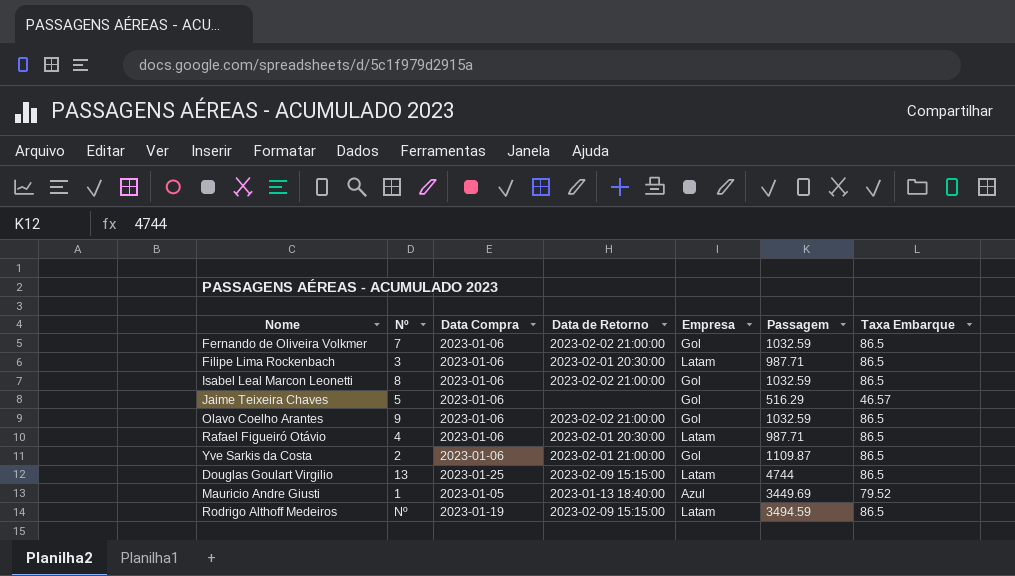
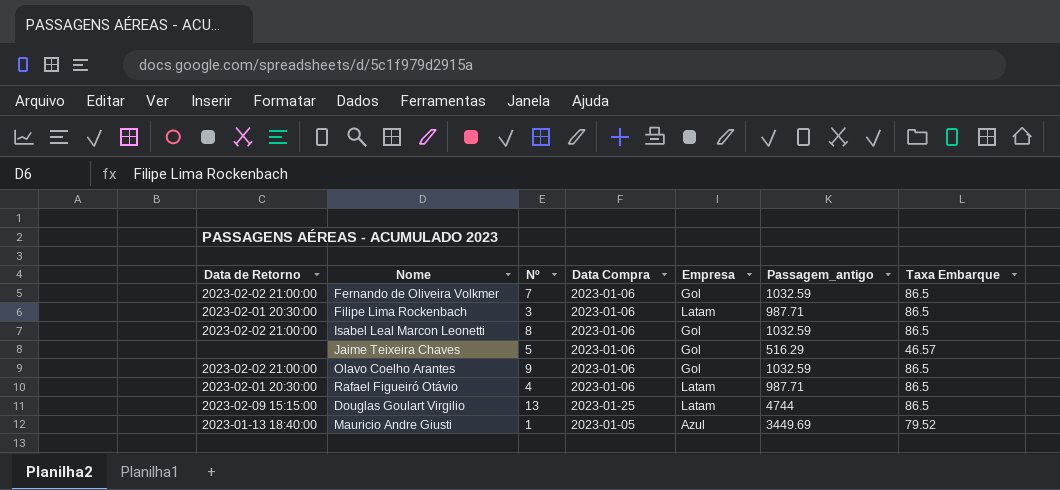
column Data de Retorno | position: 4 -> 1
column name: Passagem -> Passagem_antigo
row Yve Sarkis da Costa: 2 | 2023-01-06 | 2023-02-01 21:00:00 | Gol | 1109.87 | 86.5 -> none
row Rodrigo Althoff Medeiros: Nº | 2023-01-19 | 2023-02-09 15:15:00 | Latam | 3494.59 | 86.5 -> none

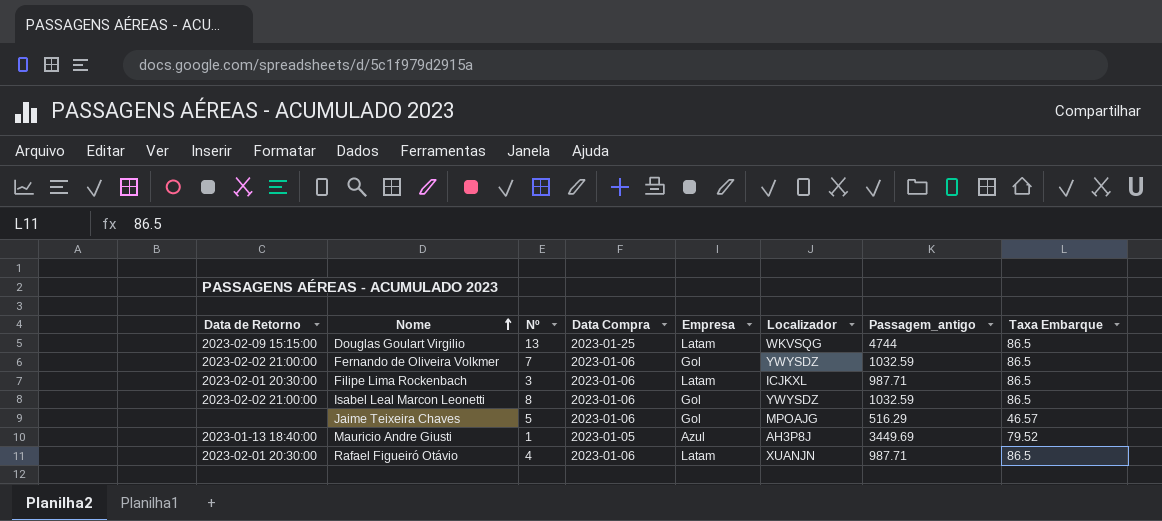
row order: none -> Nome ascending
column Localizador | position: none -> 6
row Olavo Coelho Arantes: 2023-02-02 21:00:00 | 9 | 2023-01-06 | Gol | 1032.59 | 86.5 -> none

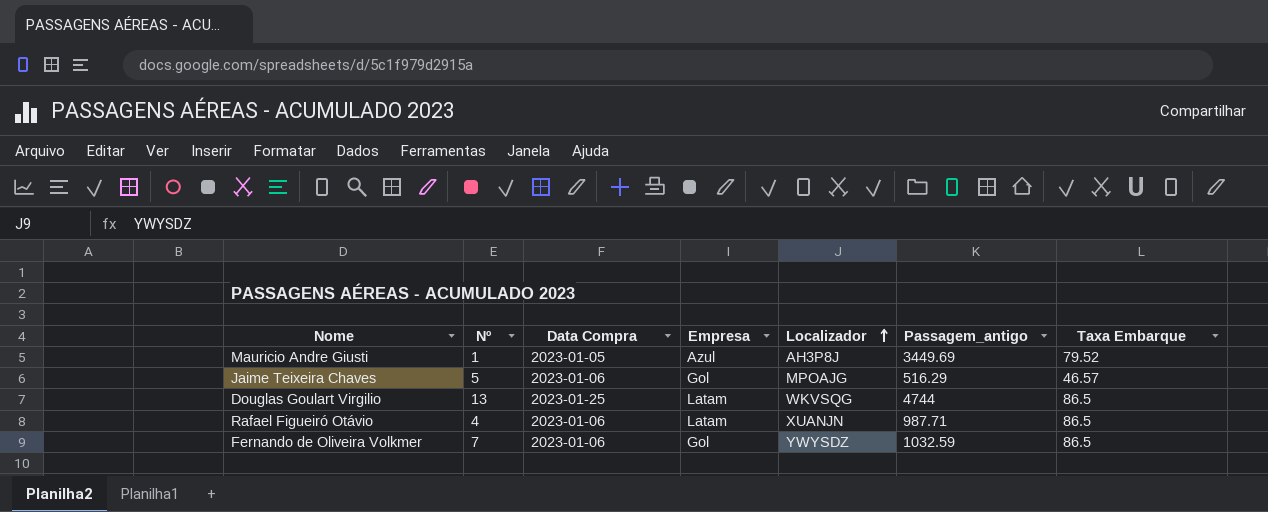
row order: Nome ascending -> Localizador ascending
column Data de Retorno | position: 1 -> none
row Filipe Lima Rockenbach: 2023-02-01 20:30:00 | 3 | 2023-01-06 | Latam | ICJKXL | 987.71 | 86.5 -> none
row Isabel Leal Marcon Leonetti: 2023-02-02 21:00:00 | 8 | 2023-01-06 | Gol | YWYSDZ | 1032.59 | 86.5 -> none

